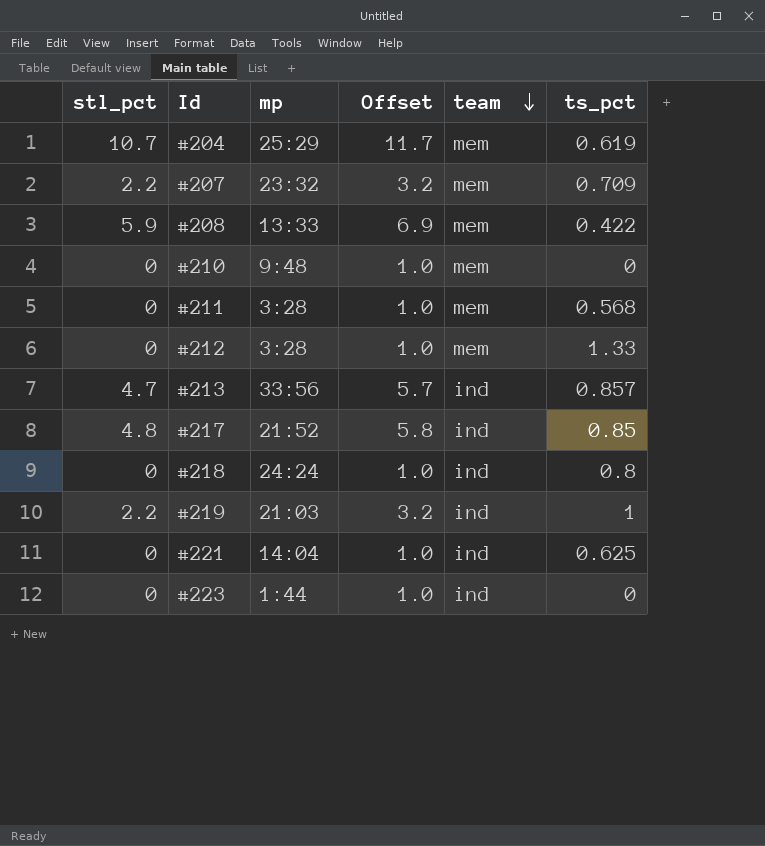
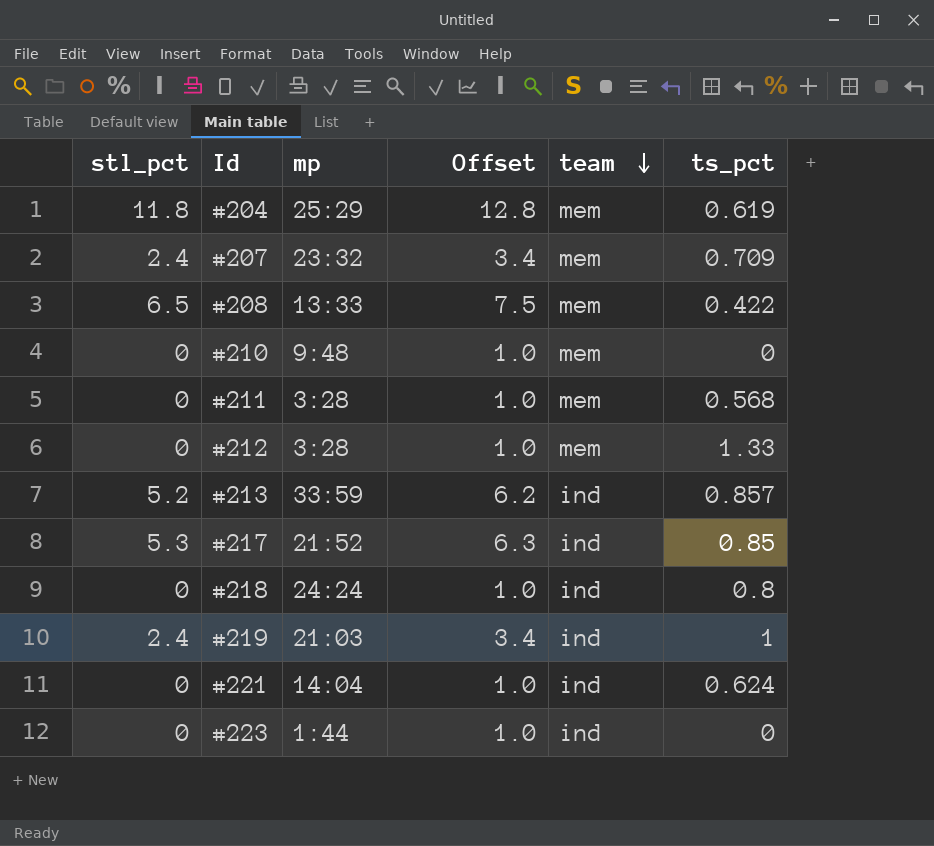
#204 | stl_pct: 10.7 -> 11.8
#204 | Offset: 11.7 -> 12.8
#207 | stl_pct: 2.2 -> 2.4
#207 | Offset: 3.2 -> 3.4
#208 | stl_pct: 5.9 -> 6.5
#208 | Offset: 6.9 -> 7.5
#213 | stl_pct: 4.7 -> 5.2
#213 | mp: 33:56 -> 33:59
#213 | Offset: 5.7 -> 6.2
#217 | stl_pct: 4.8 -> 5.3
#217 | Offset: 5.8 -> 6.3
#219 | stl_pct: 2.2 -> 2.4
#219 | Offset: 3.2 -> 3.4
#221 | ts_pct: 0.625 -> 0.624

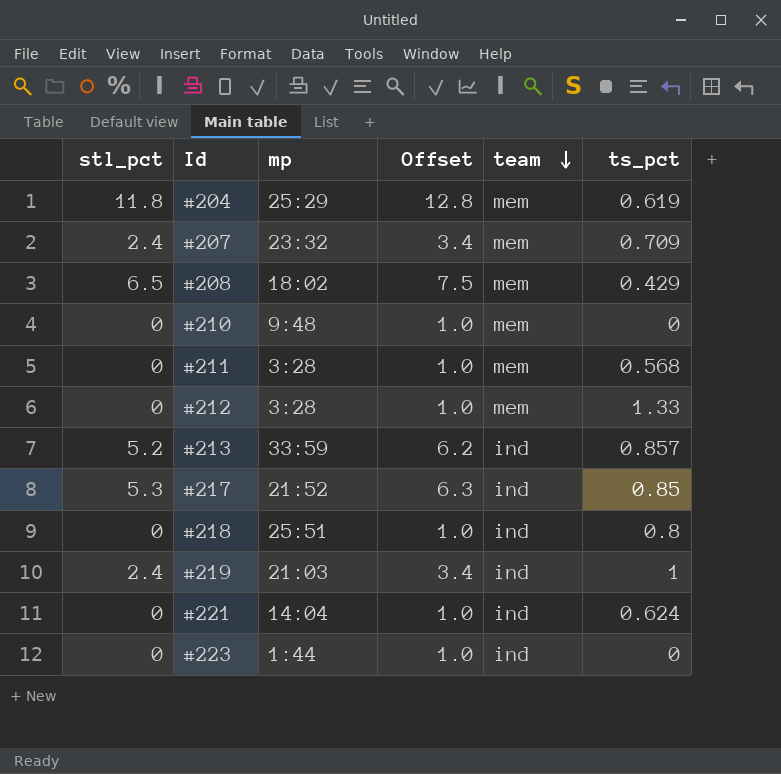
#208 | mp: 13:33 -> 18:02
#208 | ts_pct: 0.422 -> 0.429
#218 | mp: 24:24 -> 25:51

